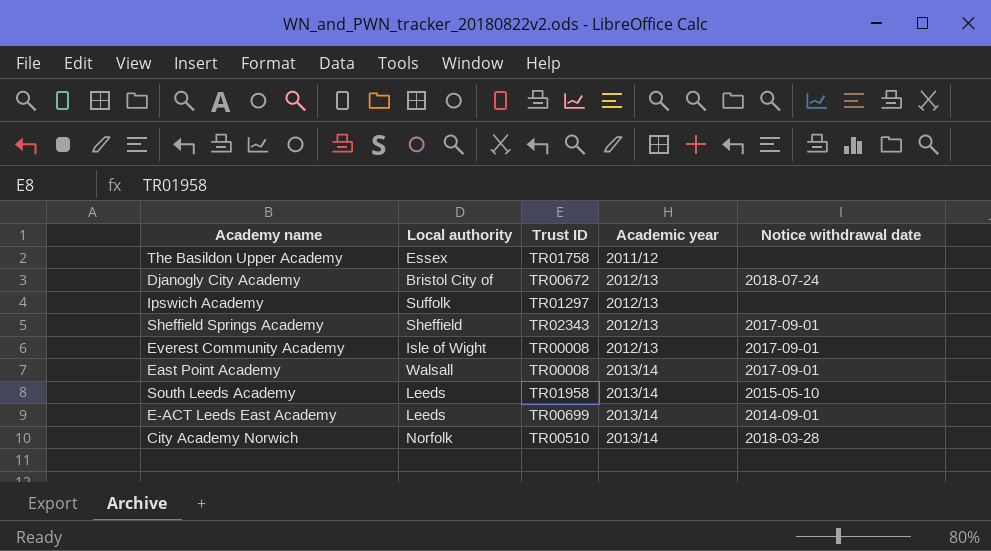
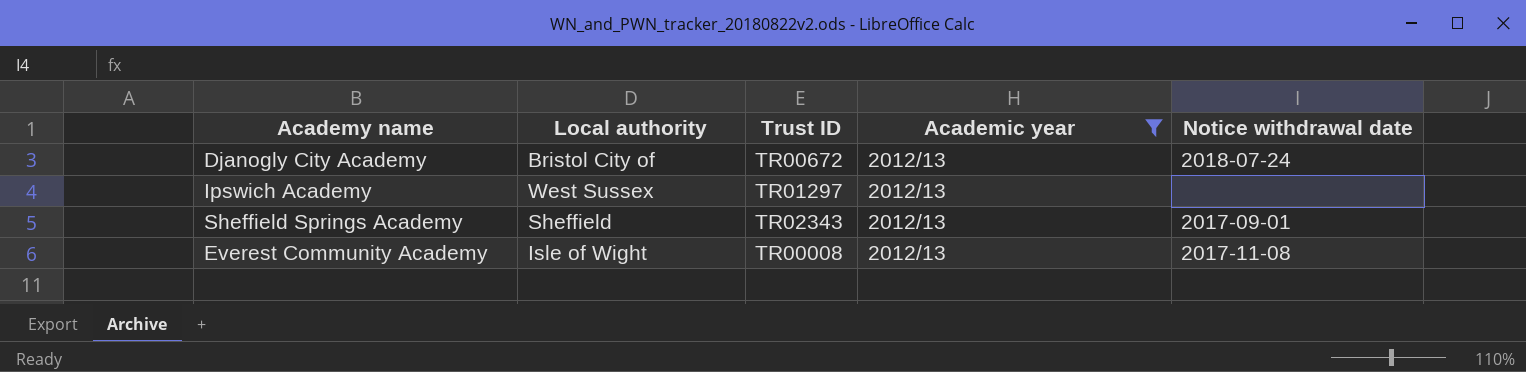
filter: none -> Academic year = 2012/13
Ipswich Academy | Local authority: Suffolk -> West Sussex
Everest Community Academy | Notice withdrawal date: 2017-09-01 -> 2017-11-08

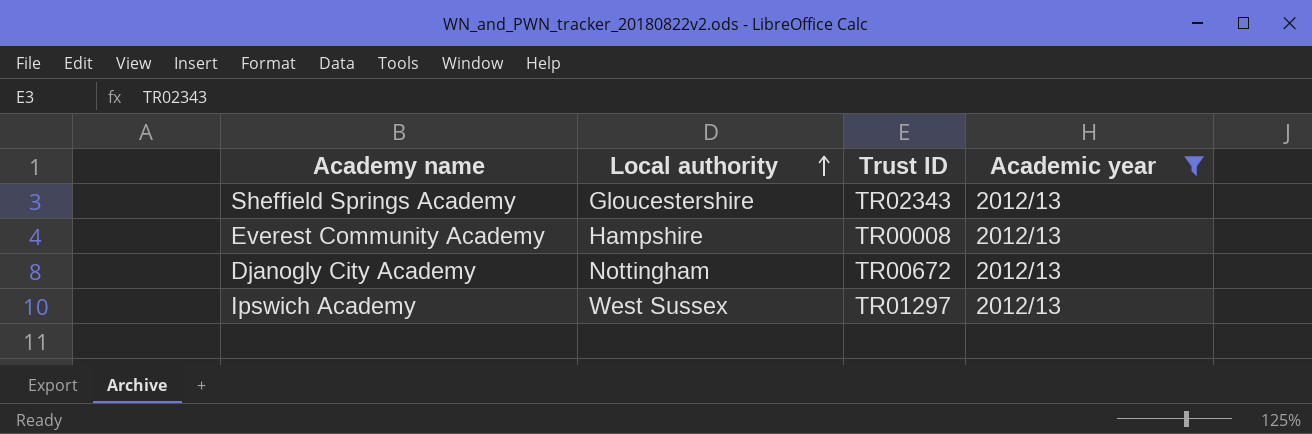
row order: none -> Local authority ascending
column Notice withdrawal date | position: 5 -> none
Sheffield Springs Academy | Local authority: Sheffield -> Gloucestershire
Everest Community Academy | Local authority: Isle of Wight -> Hampshire
Djanogly City Academy | Local authority: Bristol City of -> Nottingham

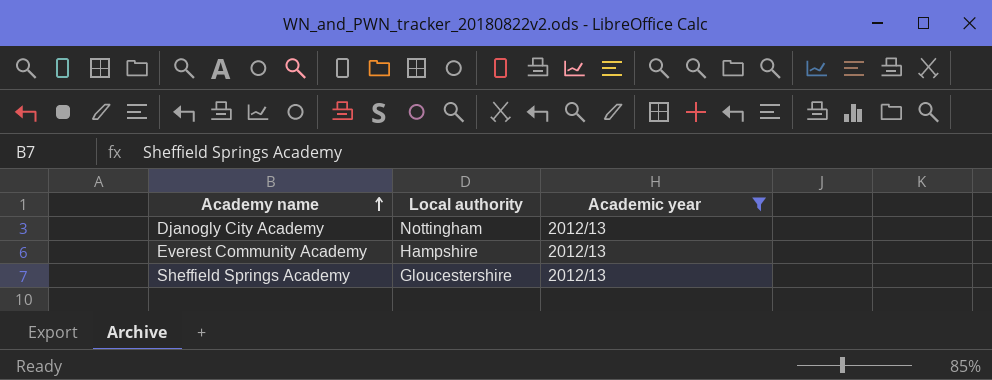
row order: Local authority ascending -> Academy name ascending
column Trust ID | position: 3 -> none
row Ipswich Academy: West Sussex | TR01297 | 2012/13 -> none

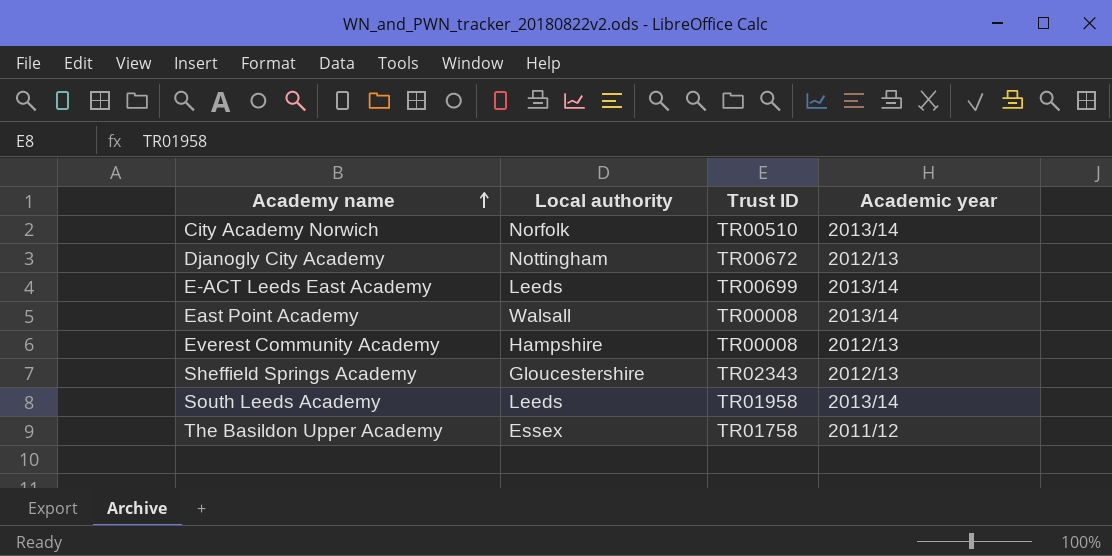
filter: Academic year = 2012/13 -> none
column Trust ID | position: none -> 3

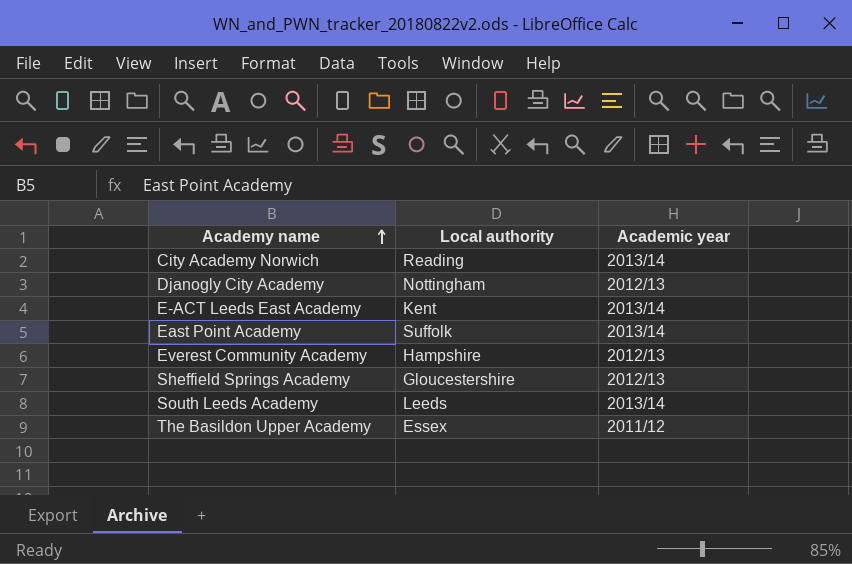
column Trust ID | position: 3 -> none
City Academy Norwich | Local authority: Norfolk -> Reading
E-ACT Leeds East Academy | Local authority: Leeds -> Kent
East Point Academy | Local authority: Walsall -> Suffolk

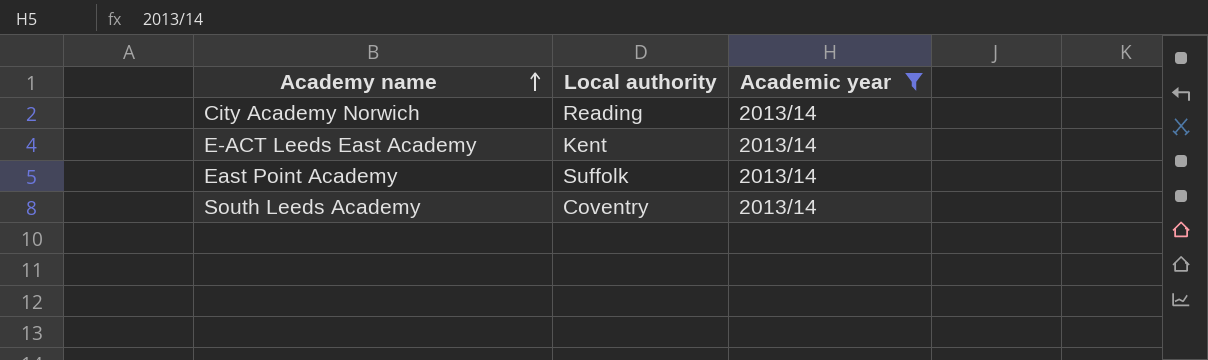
filter: none -> Academic year = 2013/14
South Leeds Academy | Local authority: Leeds -> Coventry

